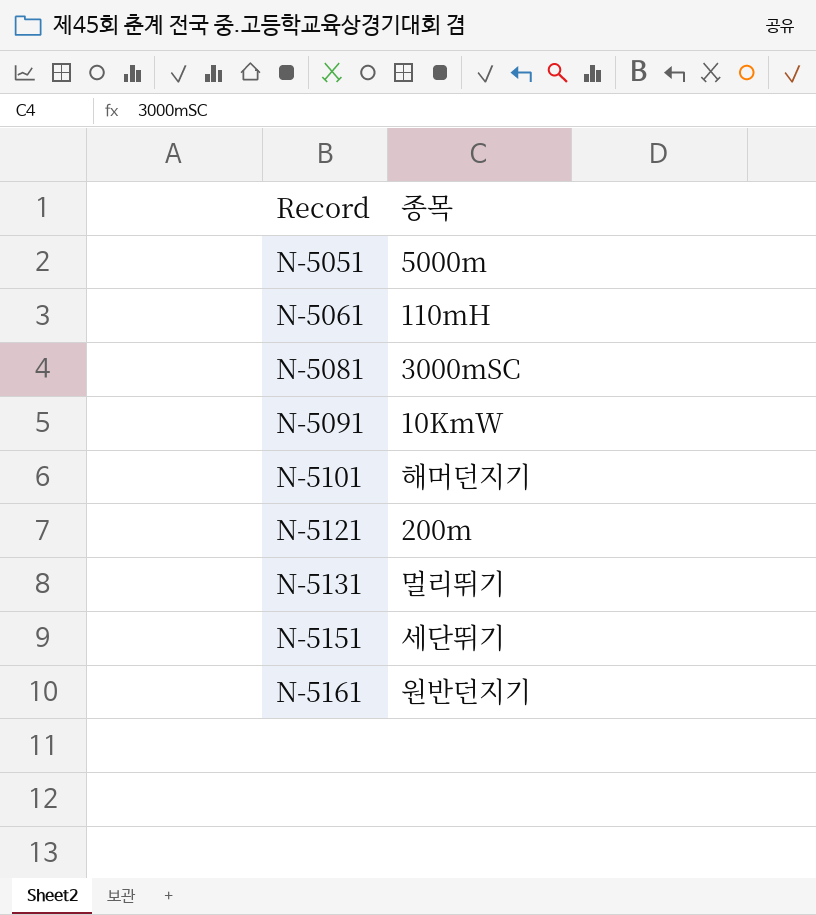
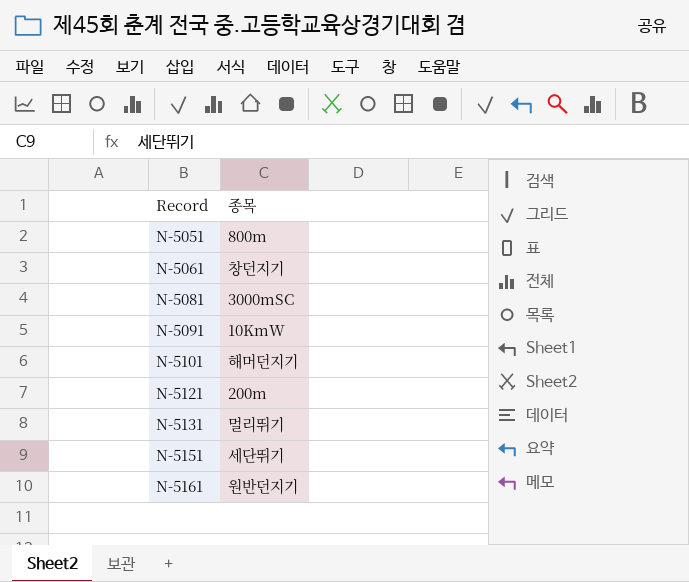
N-5051 | 종목: 5000m -> 800m
N-5061 | 종목: 110mH -> 창던지기

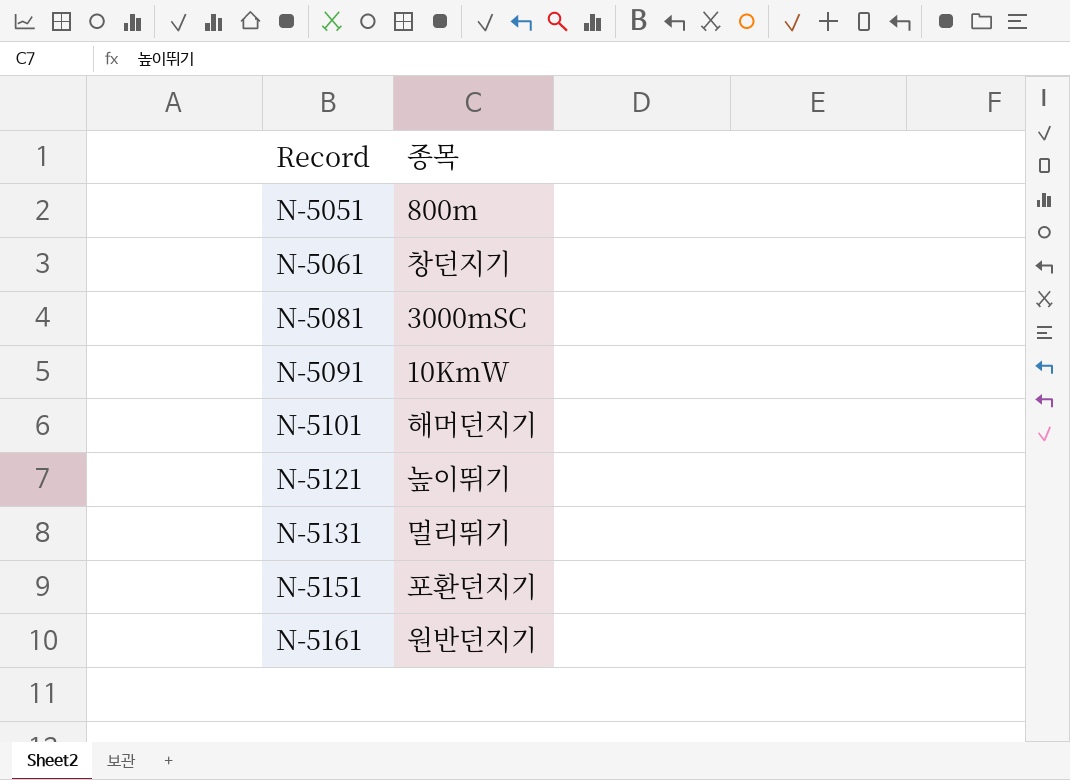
N-5121 | 종목: 200m -> 높이뛰기
N-5151 | 종목: 세단뛰기 -> 포환던지기

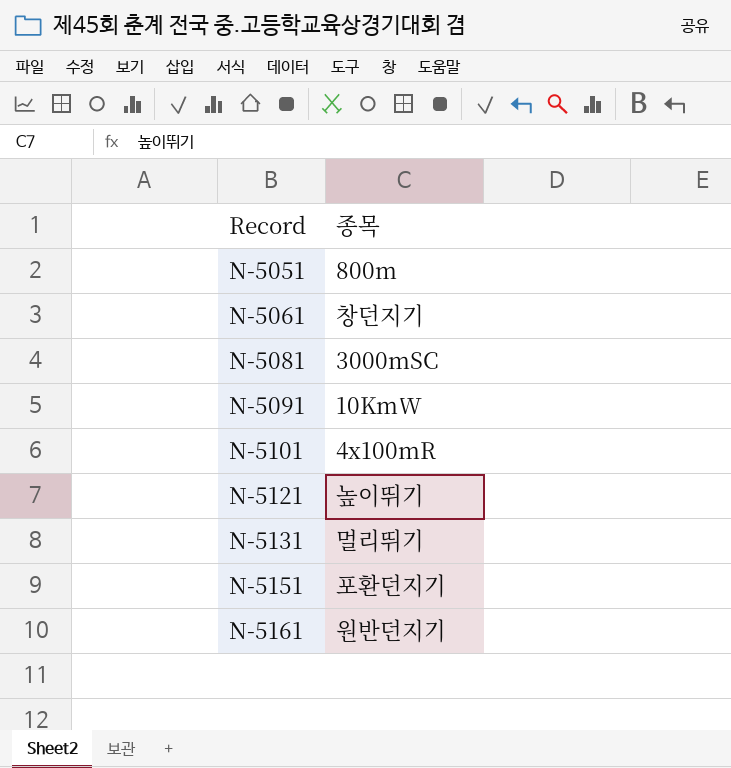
N-5101 | 종목: 해머던지기 -> 4x100mR

